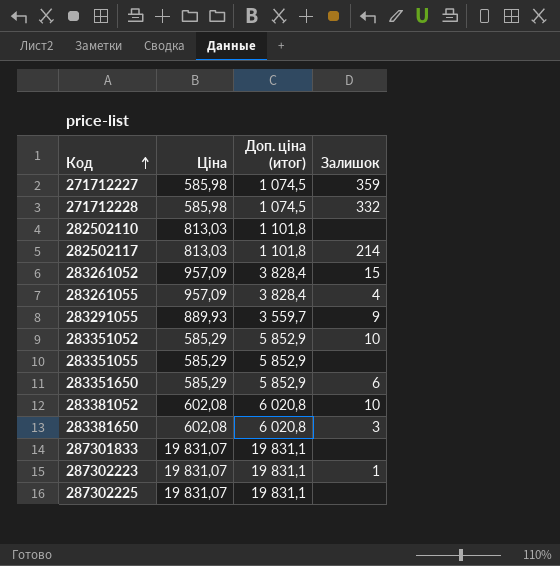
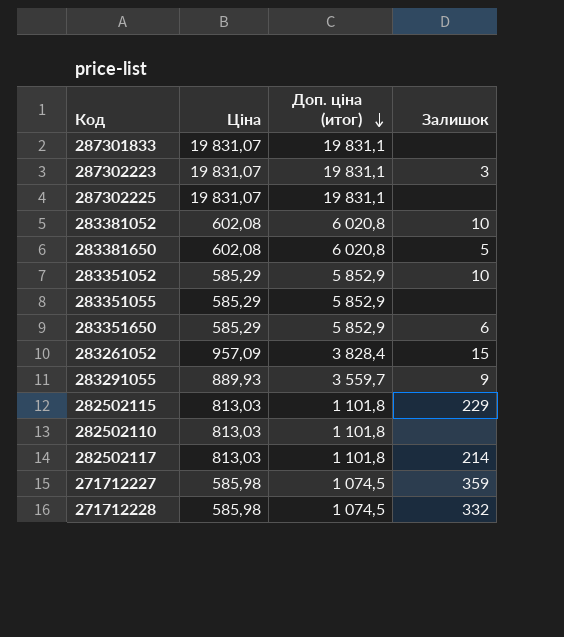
row order: Код ascending -> Доп. ціна (итог) descending
row 283261055: 957,09 | 3 828,4 | 4 -> none
287302223 | Залишок: 1 -> 3
283381650 | Залишок: 3 -> 5
row 282502115: none -> 813,03 | 1 101,8 | 229

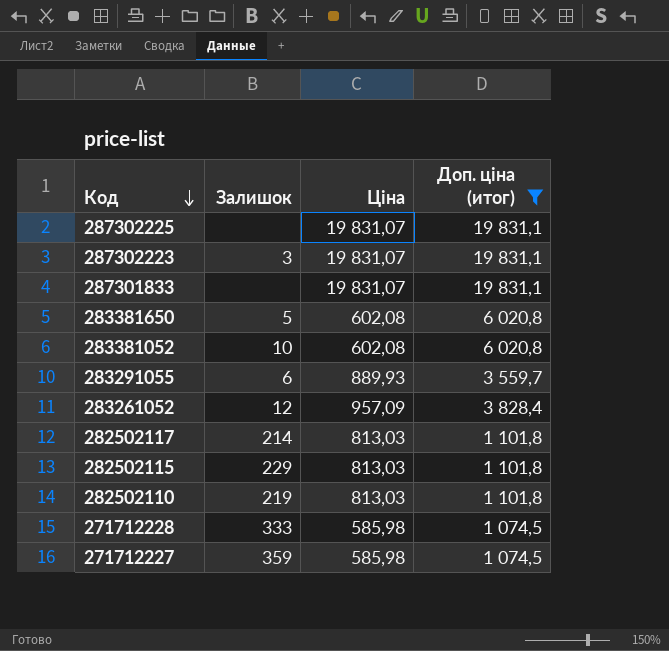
filter: none -> Доп. ціна (итог) != 5 852,9
row order: Доп. ціна (итог) descending -> Код descending
column Залишок | position: 4 -> 2
283291055 | Залишок: 9 -> 6
283261052 | Залишок: 15 -> 12
282502110 | Залишок: none -> 219
271712228 | Залишок: 332 -> 333

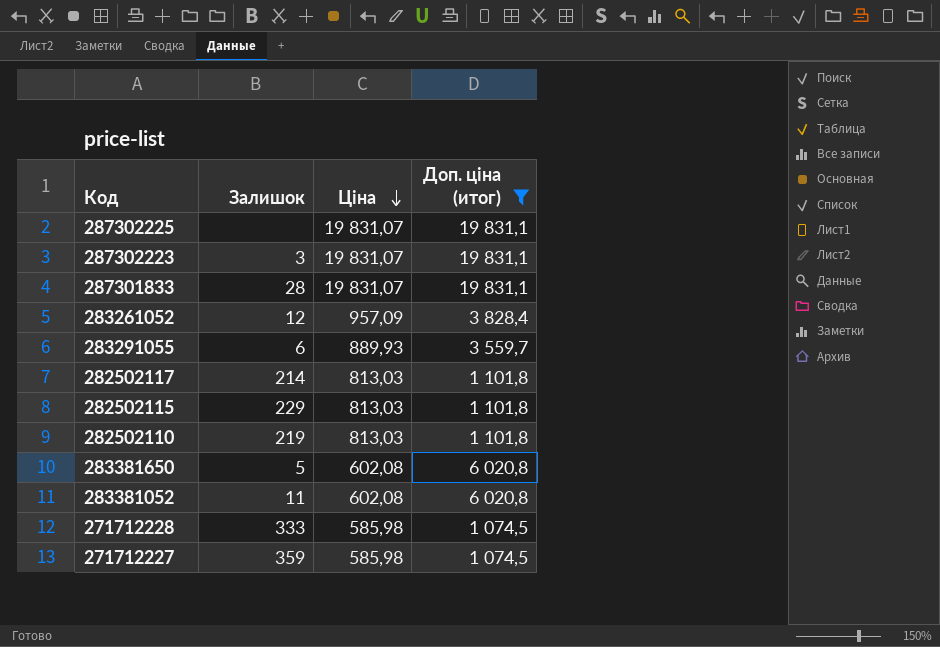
row order: Код descending -> Ціна descending
287301833 | Залишок: none -> 28
283381052 | Залишок: 10 -> 11

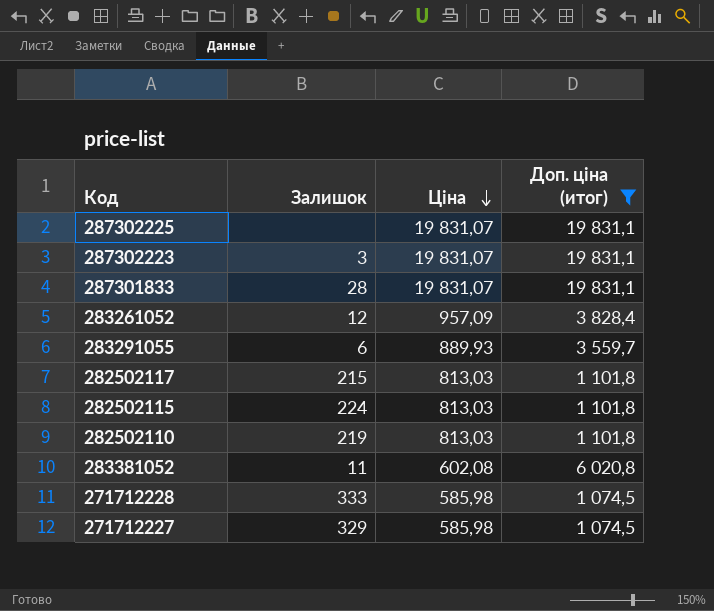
row 283381650: 5 | 602,08 | 6 020,8 -> none
282502117 | Залишок: 214 -> 215
282502115 | Залишок: 229 -> 224
271712227 | Залишок: 359 -> 329

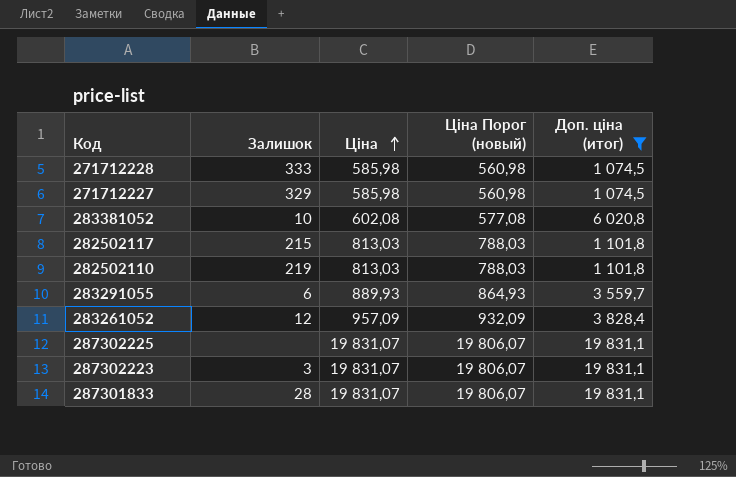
row order: Ціна descending -> Ціна ascending
column Ціна Порог (новый) | formula: none -> [Ціна] - 25
row 282502115: 224 | 813,03 | 1 101,8 -> none
283381052 | Залишок: 11 -> 10

